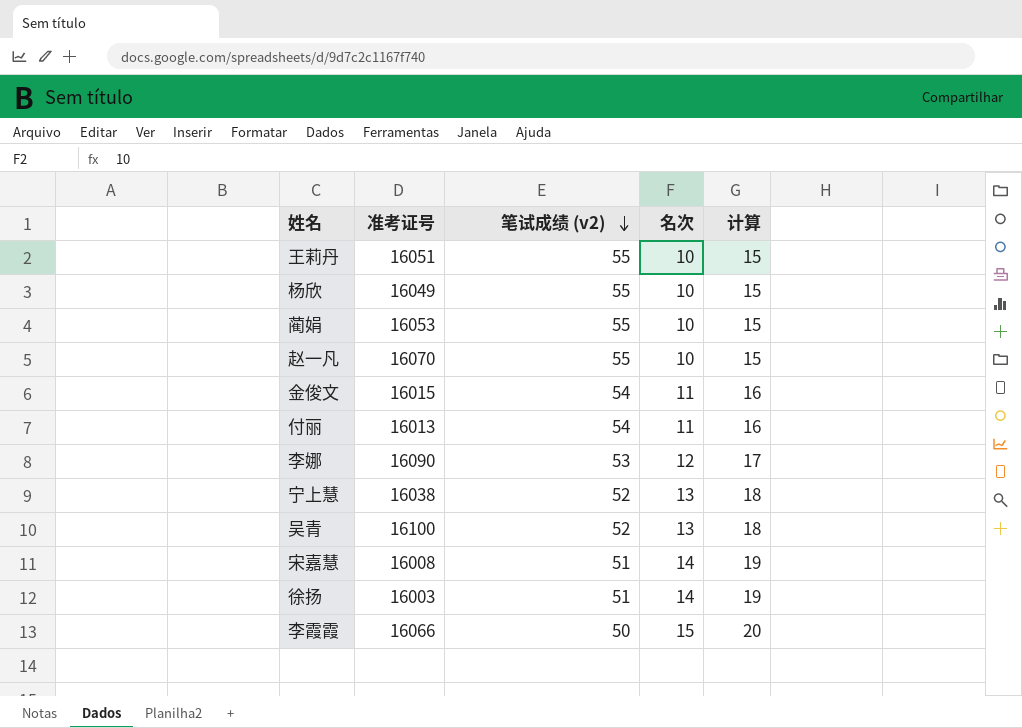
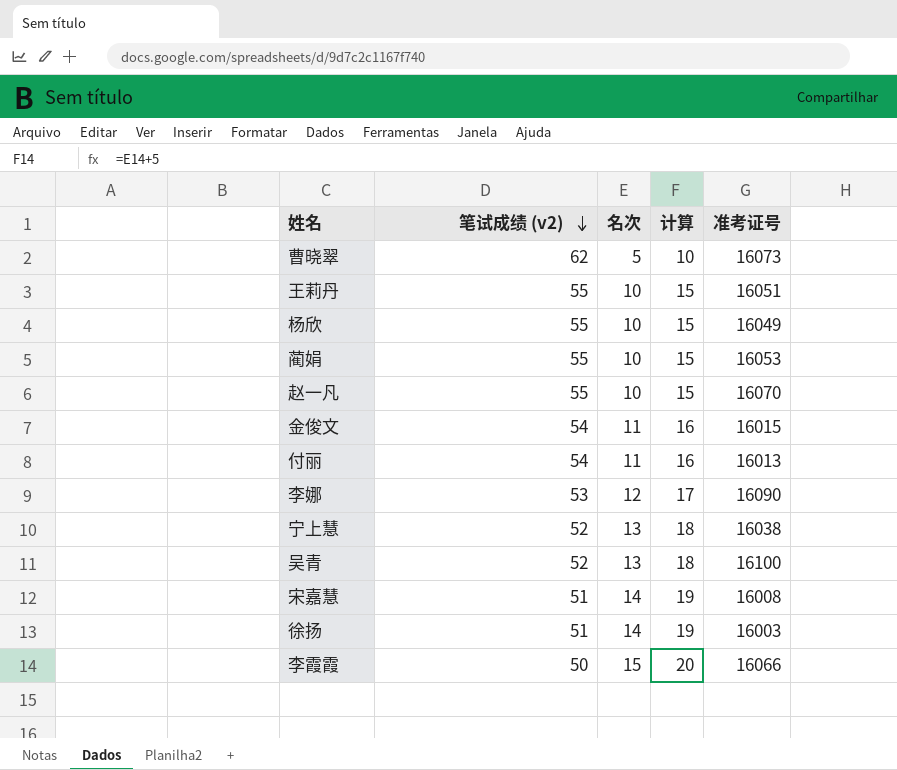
column 准考证号 | position: 2 -> 5
row 曹晓翠: none -> 62 | 5 | 10 | 16073

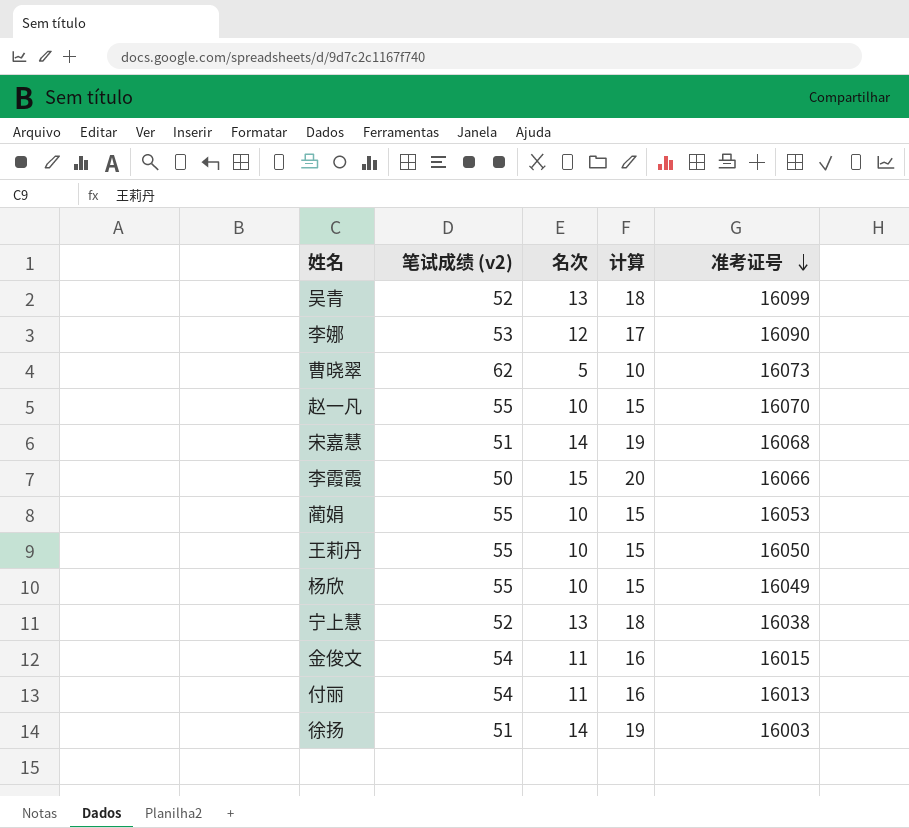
row order: 笔试成绩 (v2) descending -> 准考证号 descending
吴青 | 准考证号: 16100 -> 16099
宋嘉慧 | 准考证号: 16008 -> 16068
王莉丹 | 准考证号: 16051 -> 16050

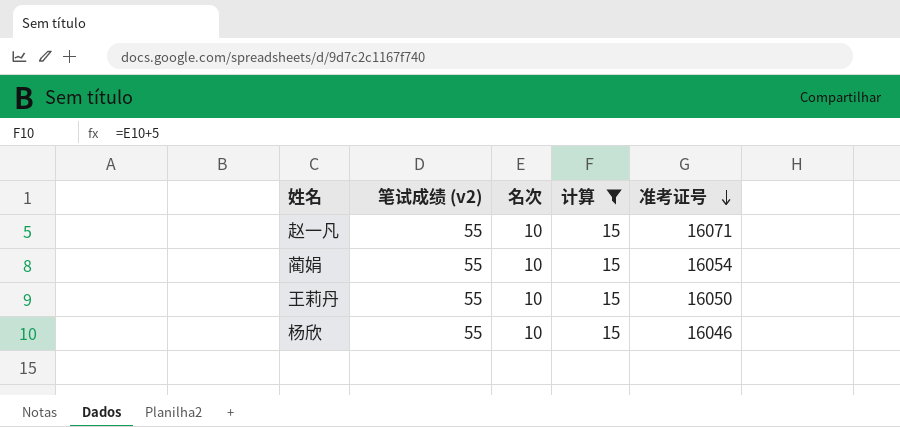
filter: none -> 计算 = 15
赵一凡 | 准考证号: 16070 -> 16071
蔺娟 | 准考证号: 16053 -> 16054
杨欣 | 准考证号: 16049 -> 16046

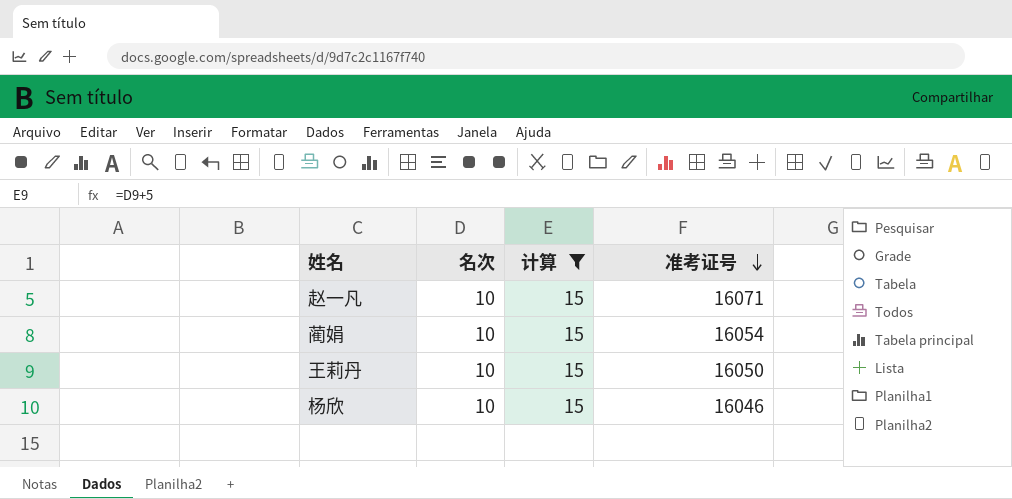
column 笔试成绩 (v2) | position: 2 -> none

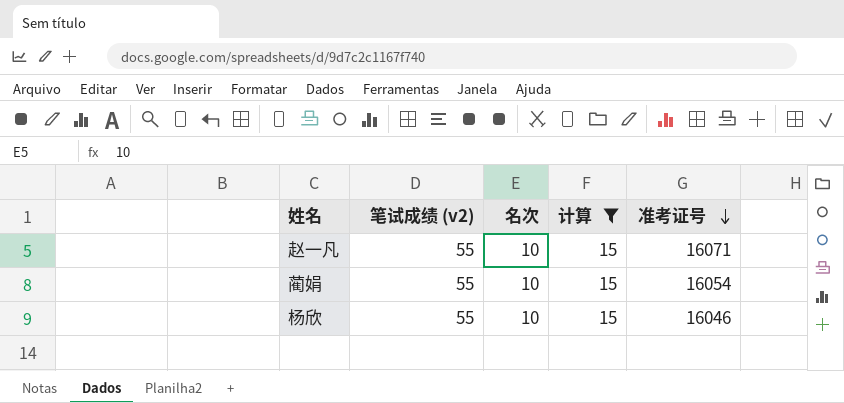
column 笔试成绩 (v2) | position: none -> 2
row 王莉丹: 10 | 15 | 16050 -> none

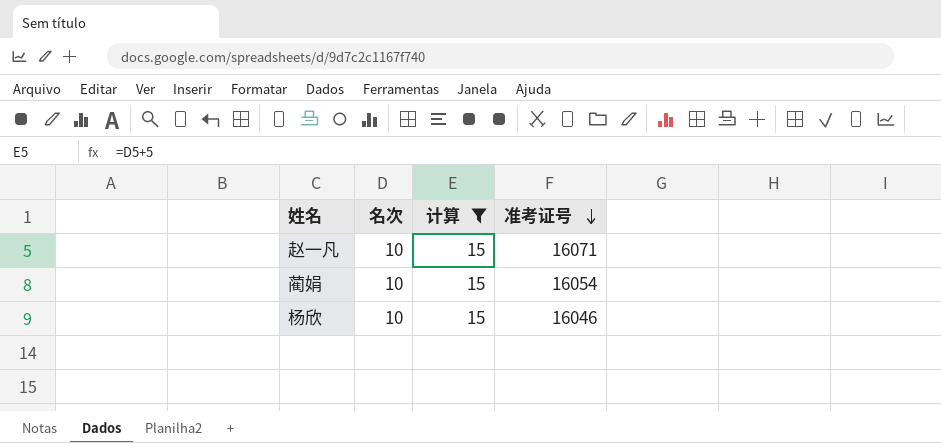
column 笔试成绩 (v2) | position: 2 -> none

